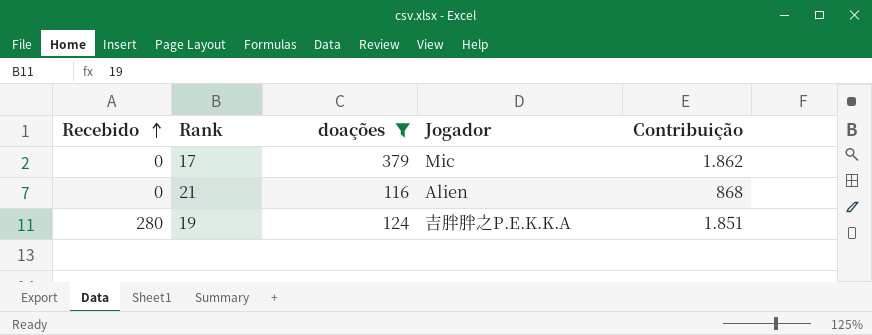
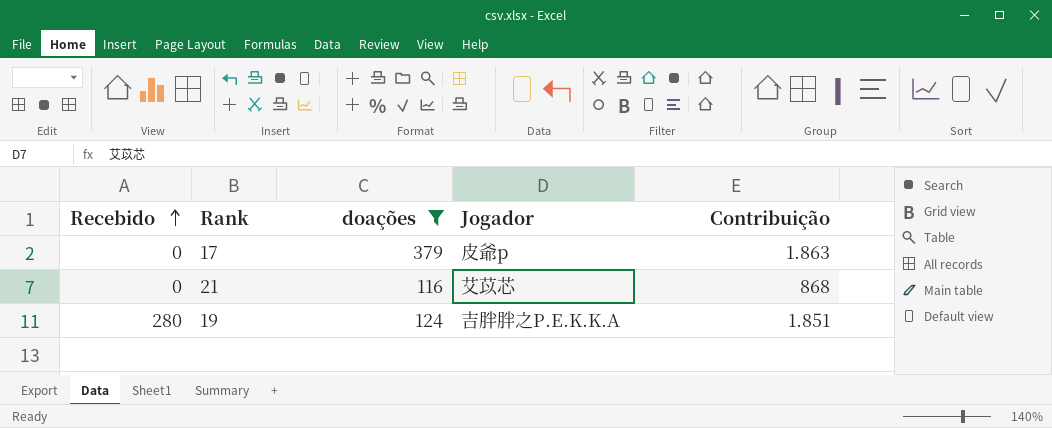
17 | Jogador: Mic -> 皮爺p
17 | Contribuição: 1.862 -> 1.863
21 | Jogador: Alien -> 艾苡芯

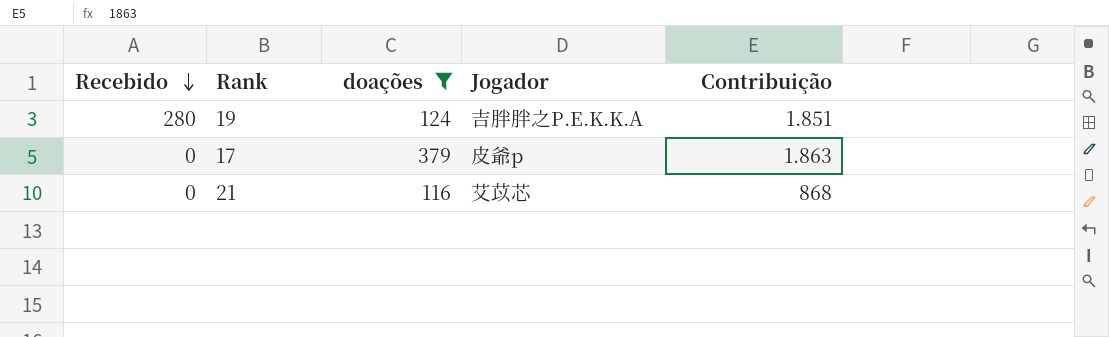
row order: Recebido ascending -> Recebido descending

